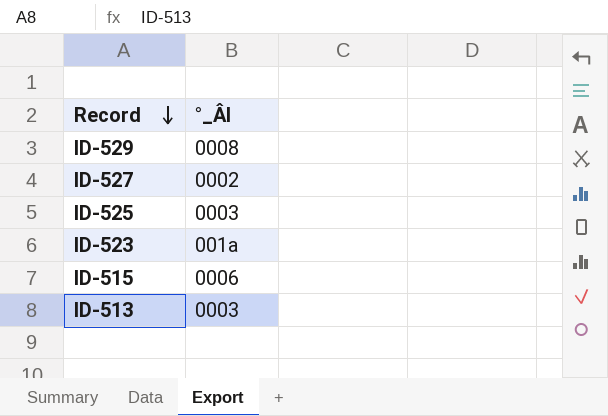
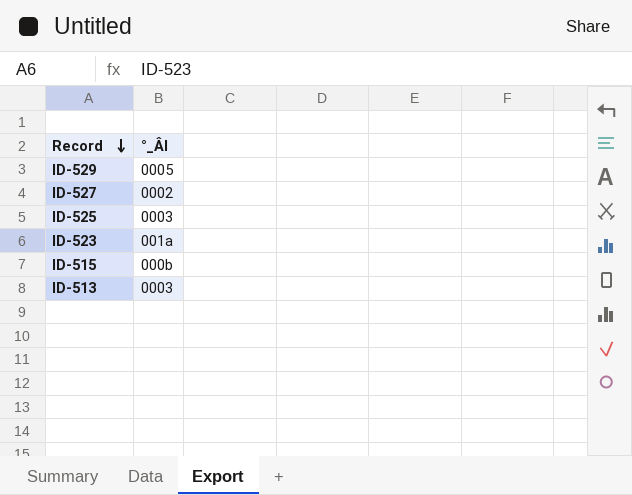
ID-529 | °_ÂI: 0008 -> 0005
ID-515 | °_ÂI: 0006 -> 000b

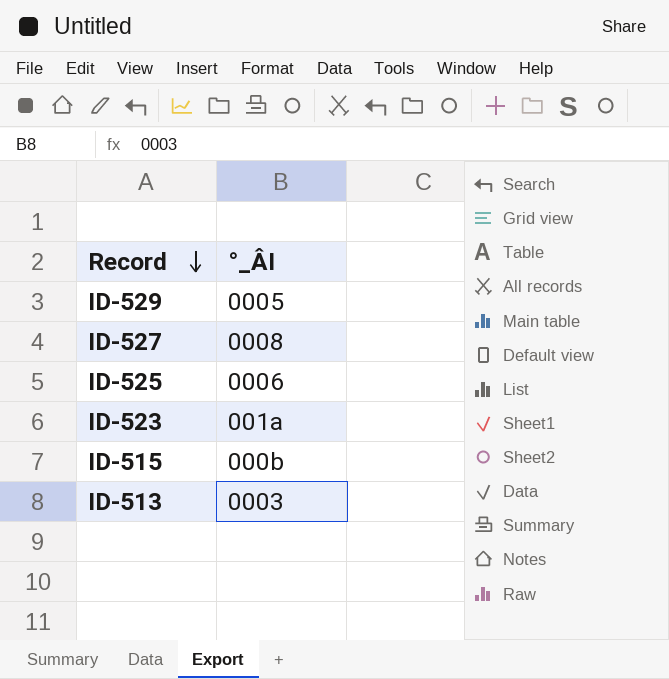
ID-527 | °_ÂI: 0002 -> 0008
ID-525 | °_ÂI: 0003 -> 0006

